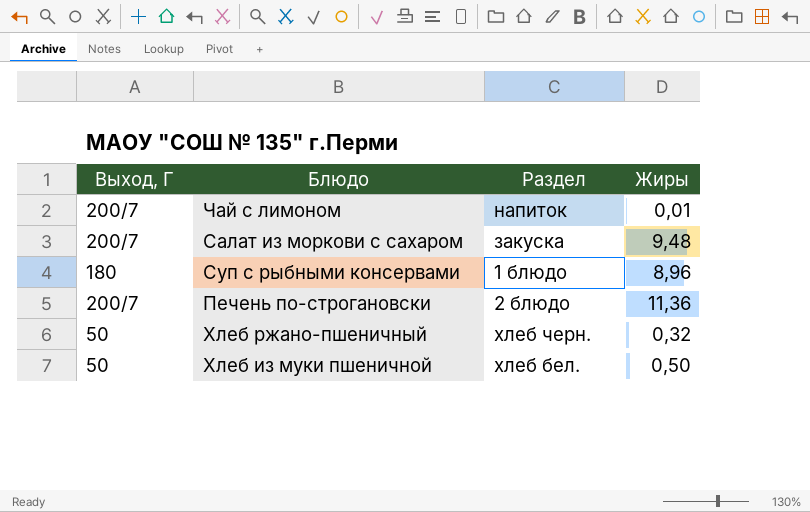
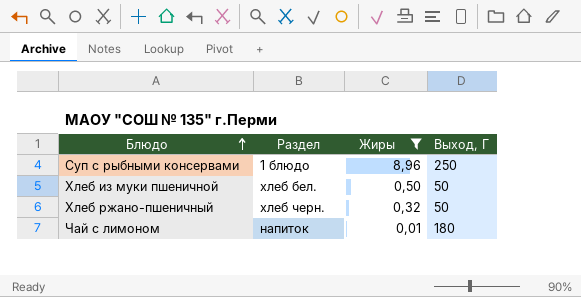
filter: none -> Жиры <= 8,96
row order: none -> Блюдо ascending
column Выход, Г | position: 1 -> 4
Суп с рыбными консервами | Выход, Г: 180 -> 250
Чай с лимоном | Выход, Г: 200/7 -> 180

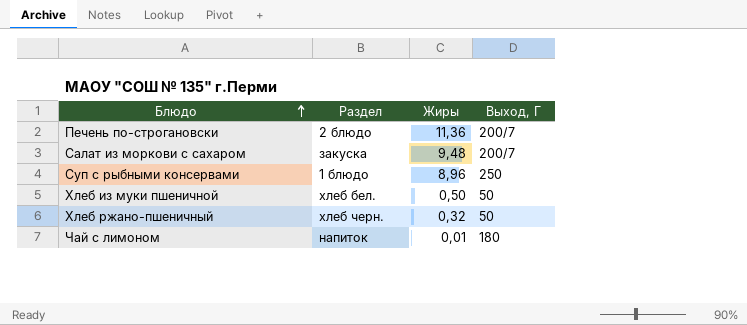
filter: Жиры <= 8,96 -> none

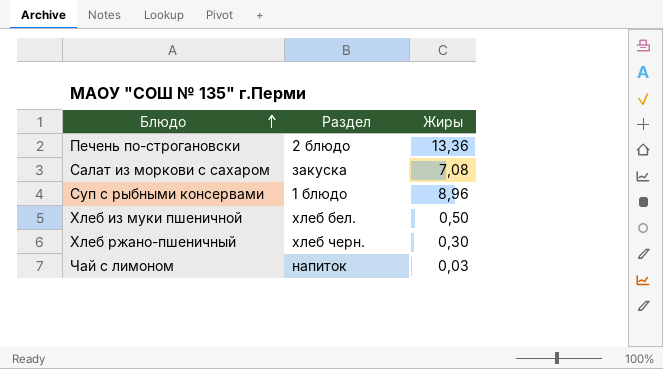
column Выход, Г | position: 4 -> none
Печень по-строгановски | Жиры: 11,36 -> 13,36
Салат из моркови с сахаром | Жиры: 9,48 -> 7,08
Хлеб ржано-пшеничный | Жиры: 0,32 -> 0,30
Чай с лимоном | Жиры: 0,01 -> 0,03

